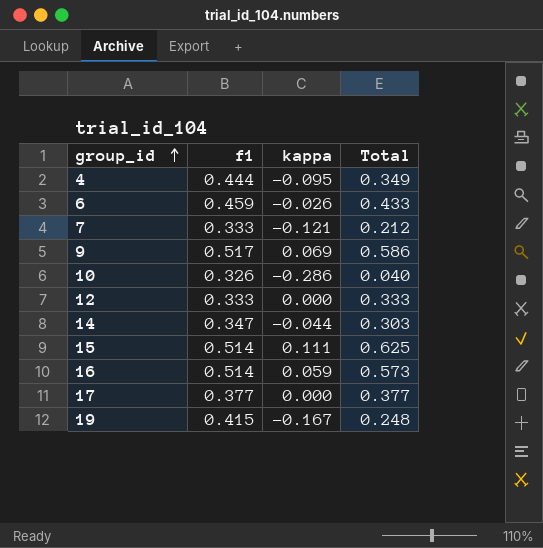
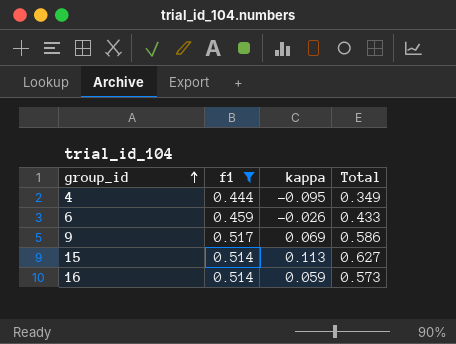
filter: none -> f1 >= 0.444
15 | kappa: 0.111 -> 0.113
15 | Total: 0.625 -> 0.627

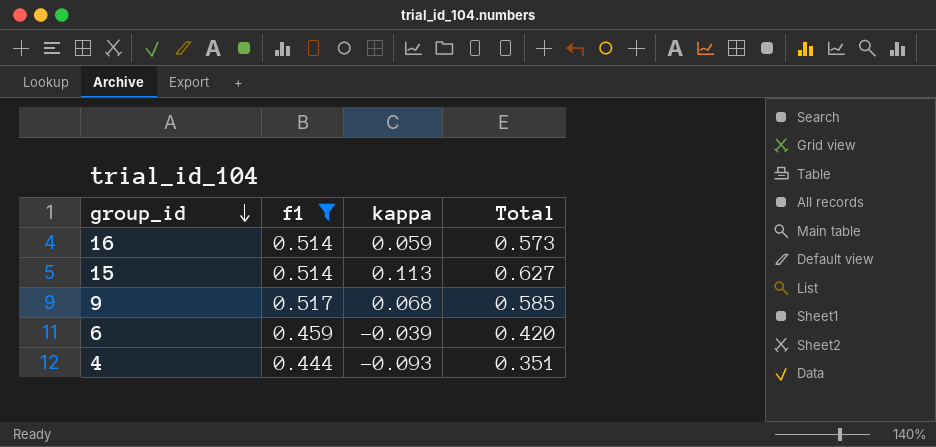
row order: group_id ascending -> group_id descending
9 | kappa: 0.069 -> 0.068
9 | Total: 0.586 -> 0.585
6 | kappa: -0.026 -> -0.039
6 | Total: 0.433 -> 0.420
4 | kappa: -0.095 -> -0.093
4 | Total: 0.349 -> 0.351

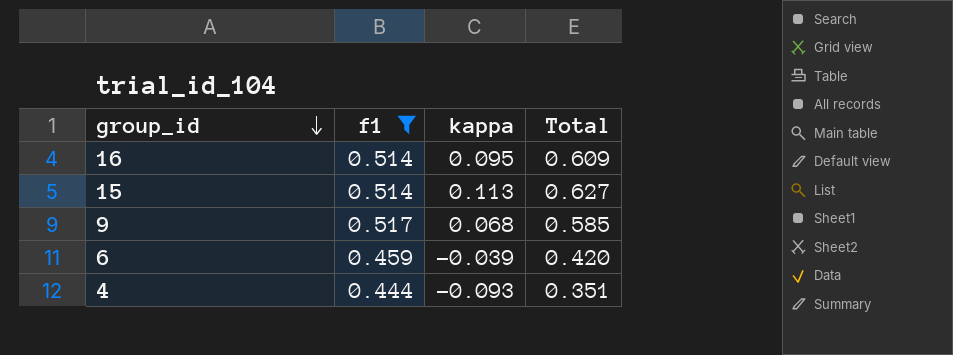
16 | kappa: 0.059 -> 0.095
16 | Total: 0.573 -> 0.609

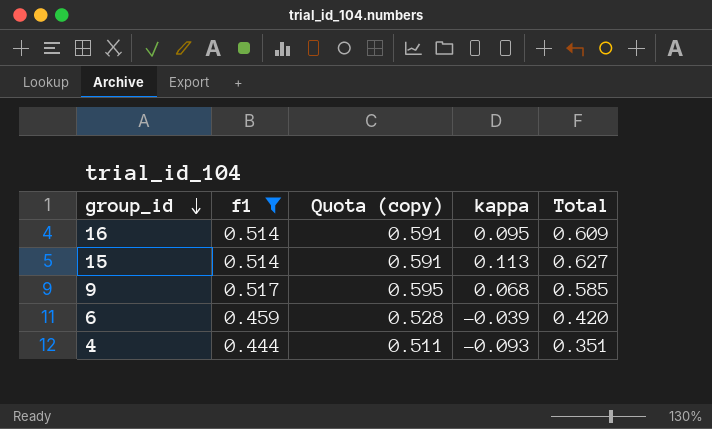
column Quota (copy) | formula: none -> [f1] * 1.15

